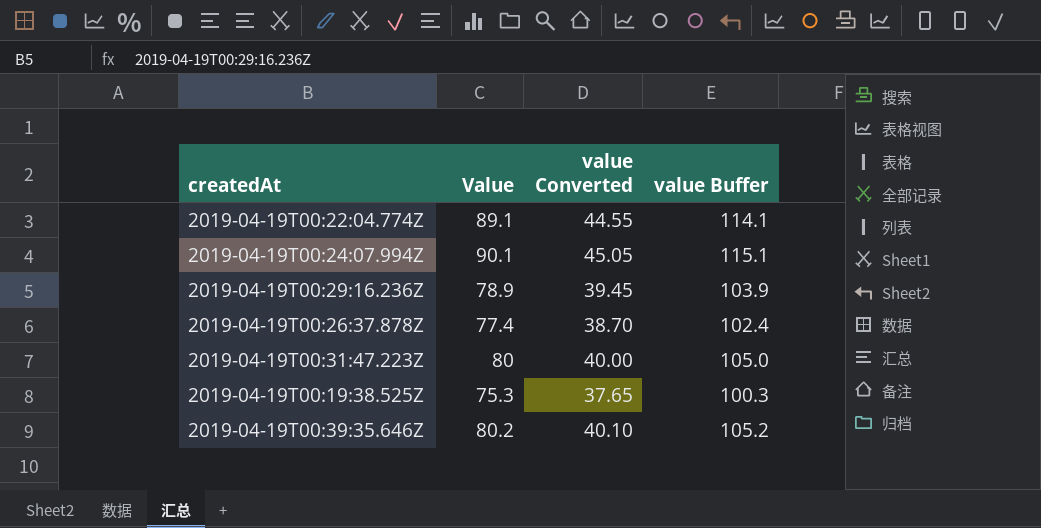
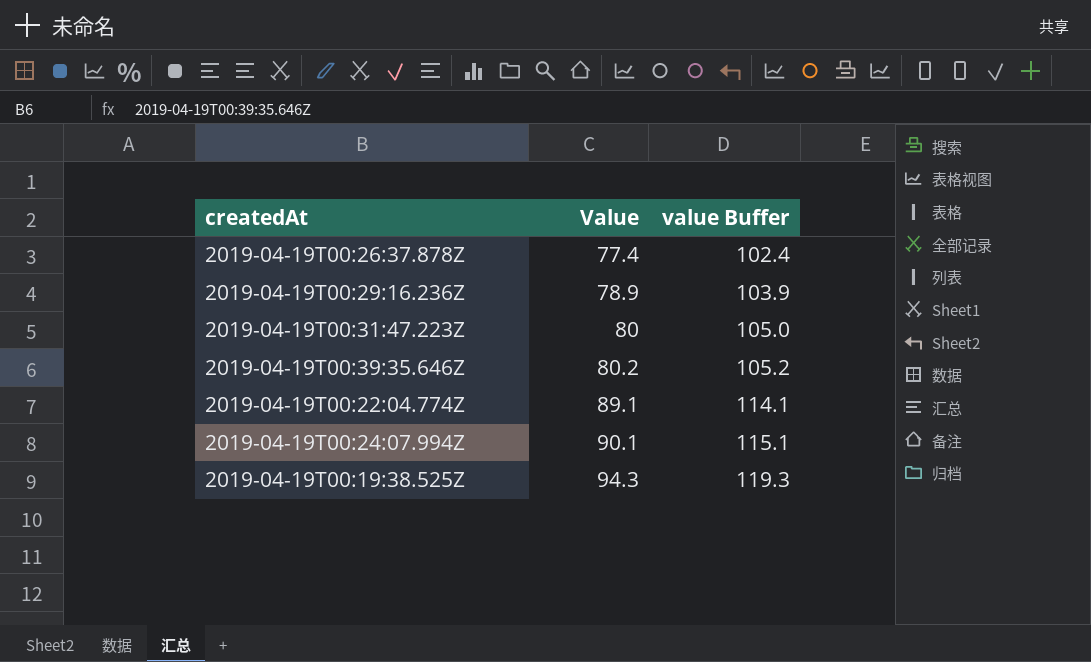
row order: none -> Value ascending
column value Converted | formula: [Value] * 0.5 -> none
2019-04-19T00:19:38.525Z | Value: 75.3 -> 94.3
2019-04-19T00:19:38.525Z | value Buffer: 100.3 -> 119.3

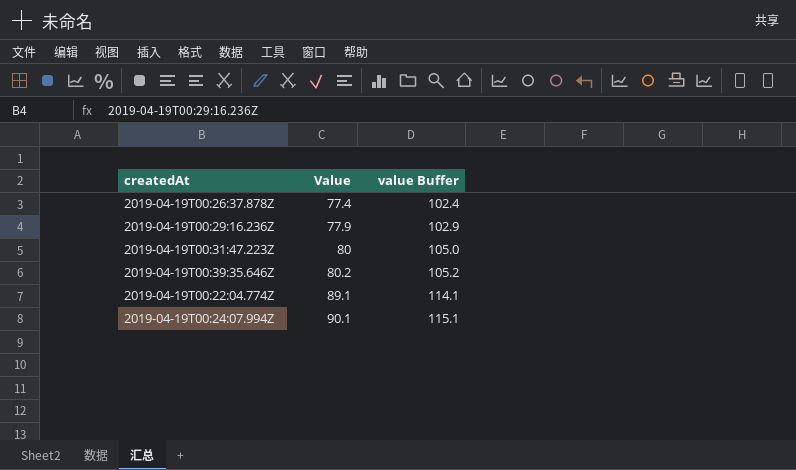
row 2019-04-19T00:19:38.525Z: 94.3 | 119.3 -> none
2019-04-19T00:29:16.236Z | Value: 78.9 -> 77.9
2019-04-19T00:29:16.236Z | value Buffer: 103.9 -> 102.9

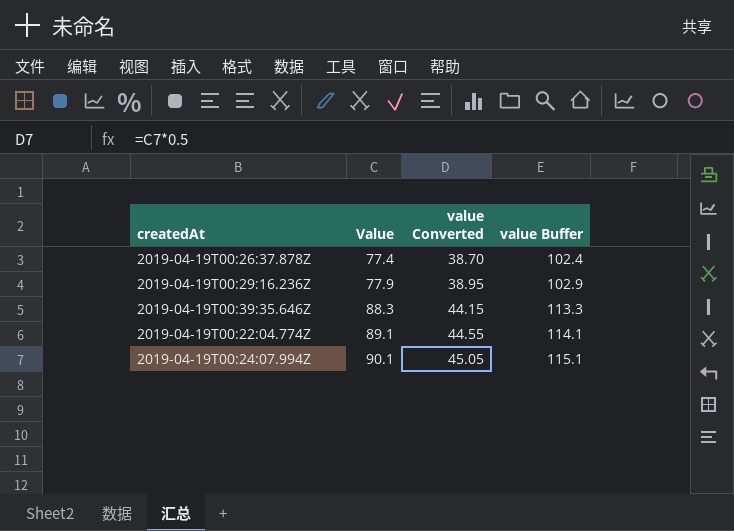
column value Converted | formula: none -> [Value] * 0.5
row 2019-04-19T00:31:47.223Z: 80 | 105.0 -> none
2019-04-19T00:39:35.646Z | Value: 80.2 -> 88.3
2019-04-19T00:39:35.646Z | value Buffer: 105.2 -> 113.3

